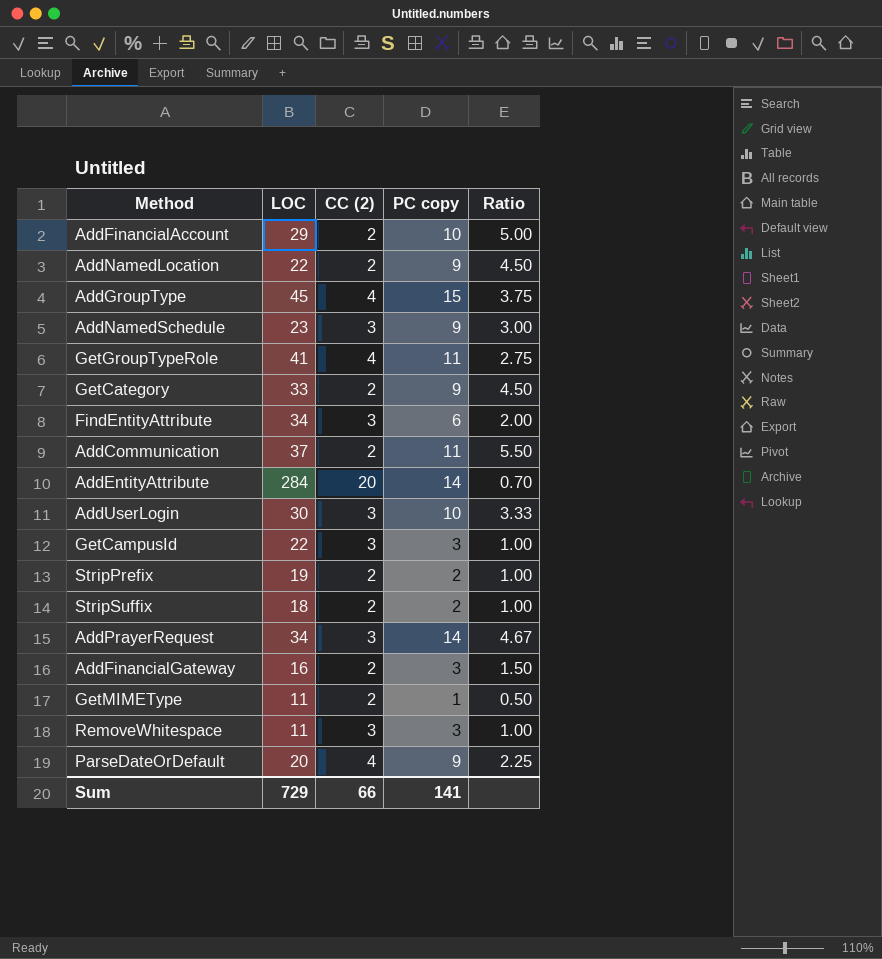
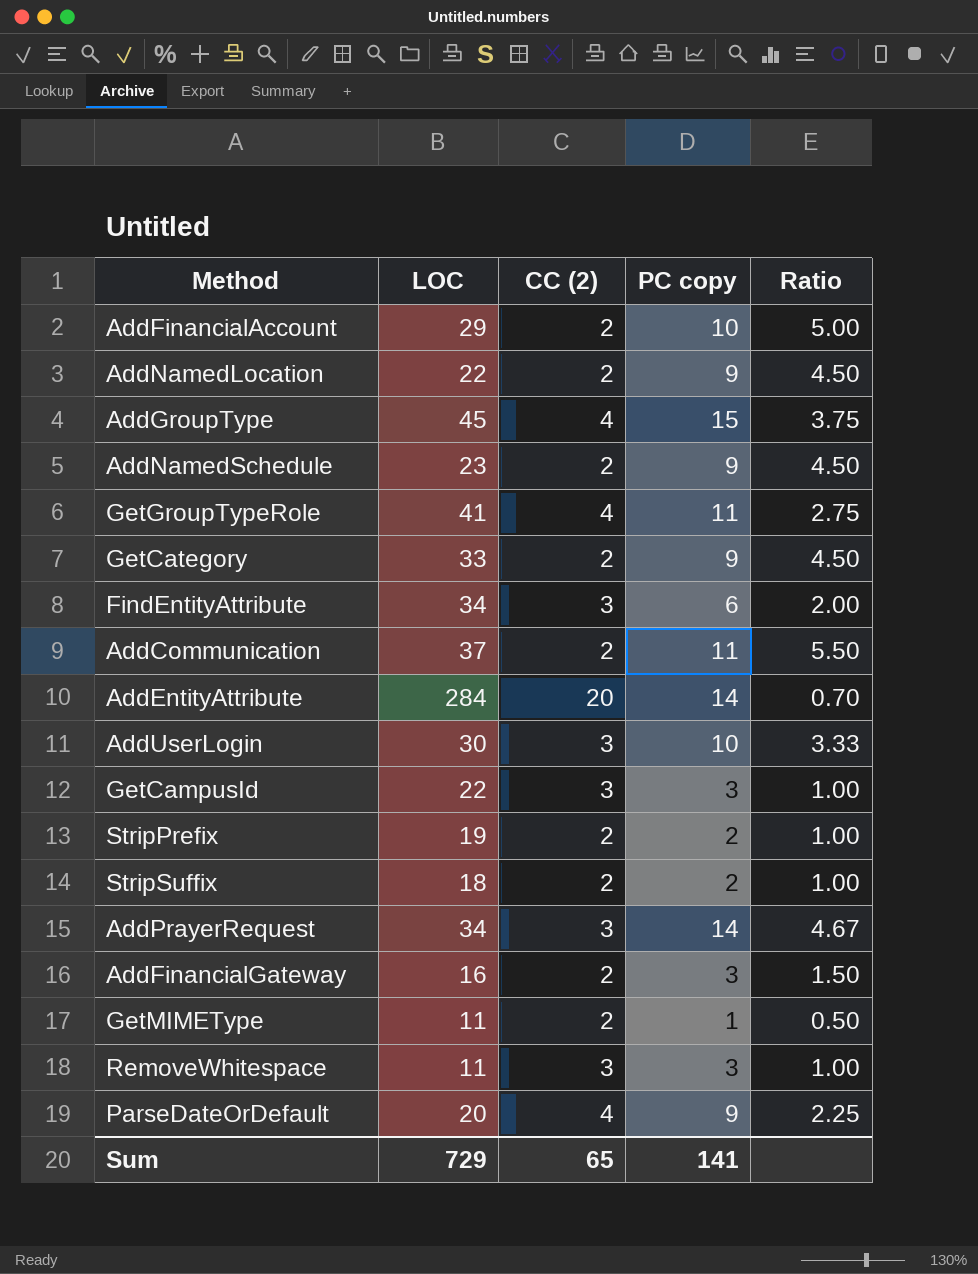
AddNamedSchedule | CC (2): 3 -> 2
AddNamedSchedule | Ratio: 3.00 -> 4.50
Sum | CC (2): 66 -> 65

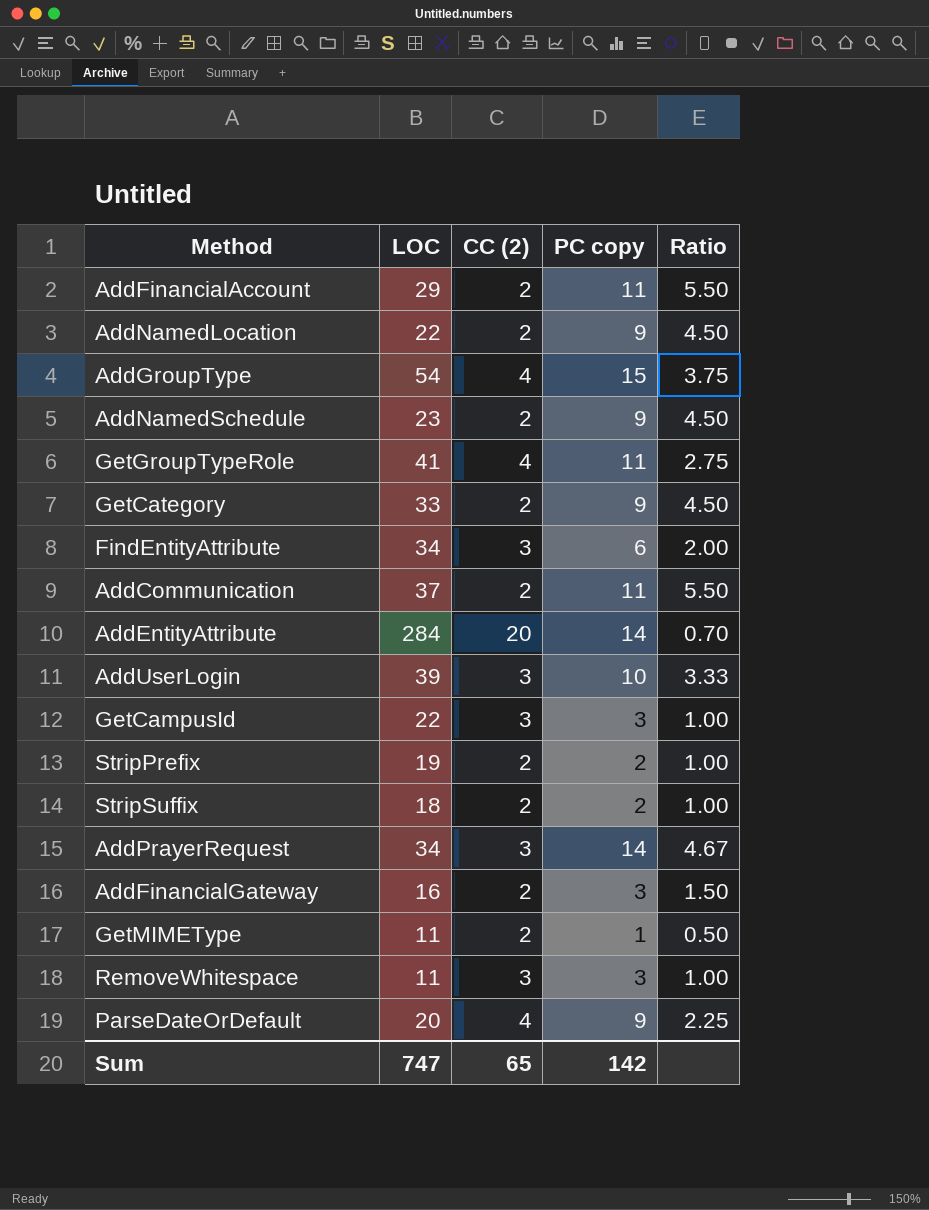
AddFinancialAccount | PC copy: 10 -> 11
AddFinancialAccount | Ratio: 5.00 -> 5.50
AddGroupType | LOC: 45 -> 54
AddUserLogin | LOC: 30 -> 39
Sum | LOC: 729 -> 747
Sum | PC copy: 141 -> 142

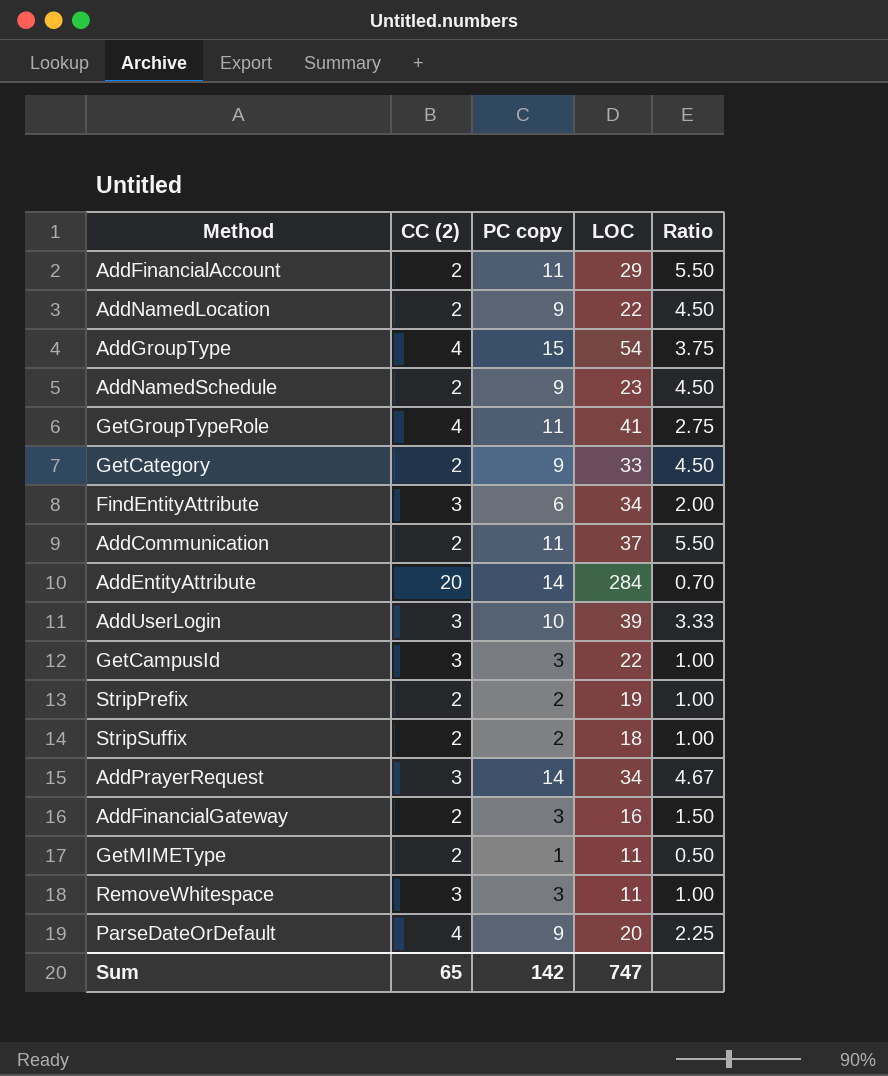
column LOC | position: 2 -> 4

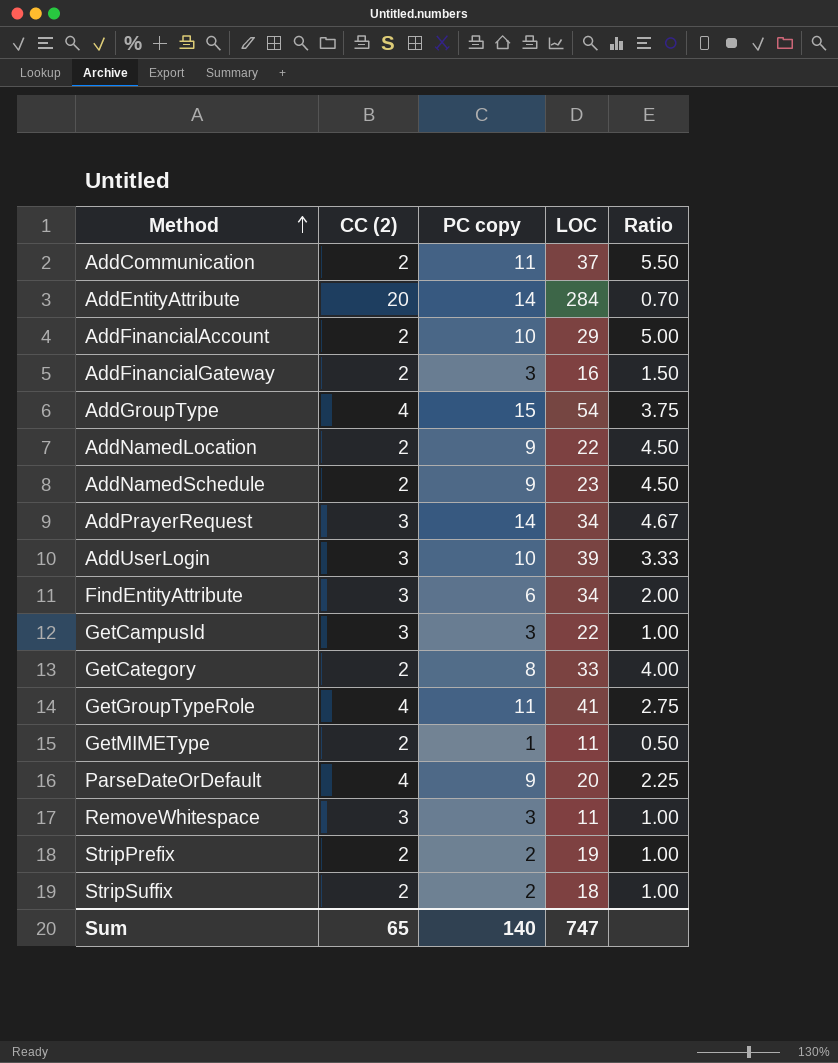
row order: none -> Method ascending
AddFinancialAccount | PC copy: 11 -> 10
AddFinancialAccount | Ratio: 5.50 -> 5.00
GetCategory | PC copy: 9 -> 8
GetCategory | Ratio: 4.50 -> 4.00
Sum | PC copy: 142 -> 140

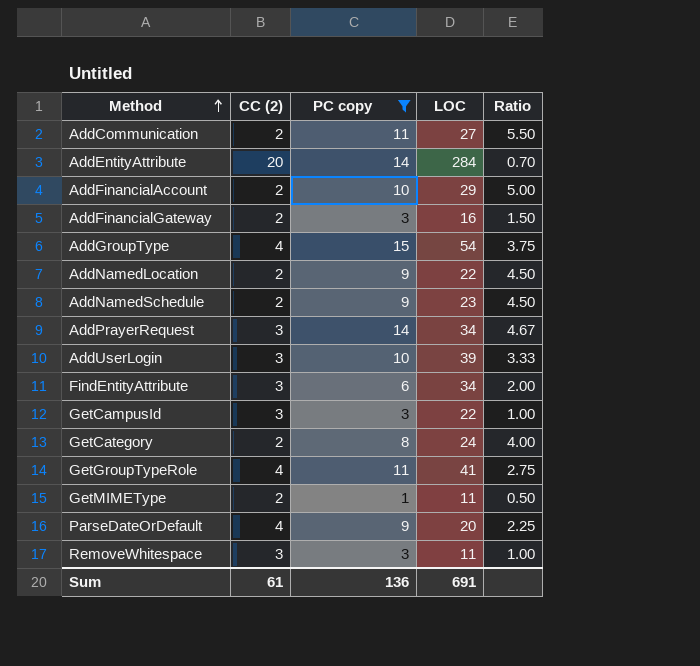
filter: none -> PC copy != 2
AddCommunication | LOC: 37 -> 27
GetCategory | LOC: 33 -> 24
Sum | CC (2): 65 -> 61
Sum | PC copy: 140 -> 136
Sum | LOC: 747 -> 691

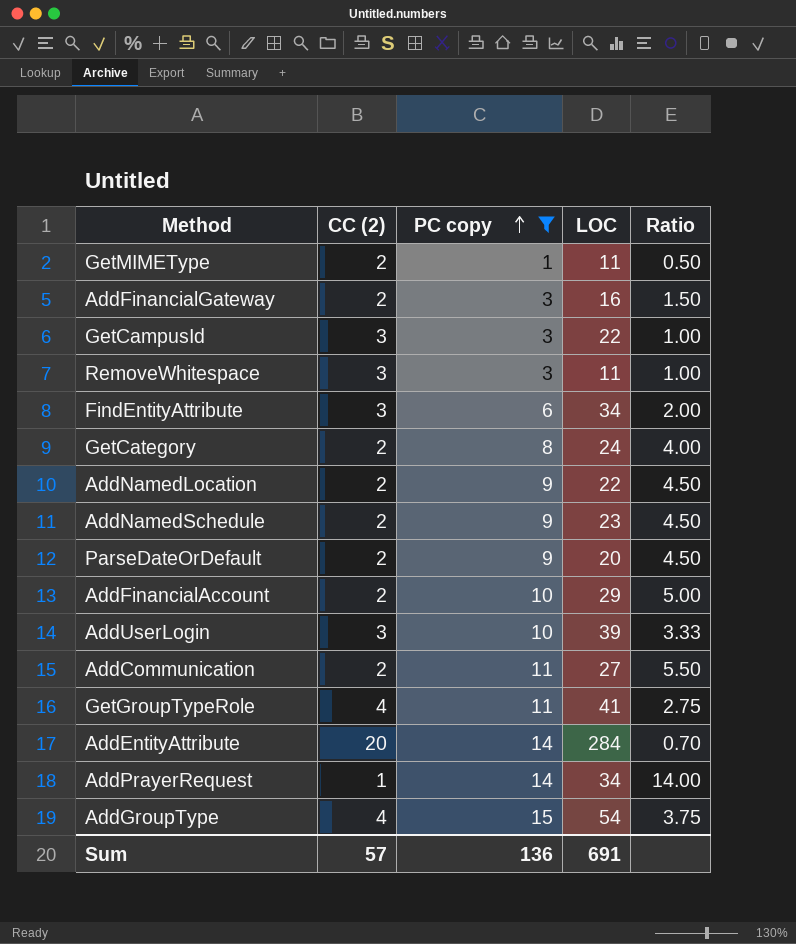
row order: Method ascending -> PC copy ascending
ParseDateOrDefault | CC (2): 4 -> 2
ParseDateOrDefault | Ratio: 2.25 -> 4.50
AddPrayerRequest | CC (2): 3 -> 1
AddPrayerRequest | Ratio: 4.67 -> 14.00
Sum | CC (2): 61 -> 57

